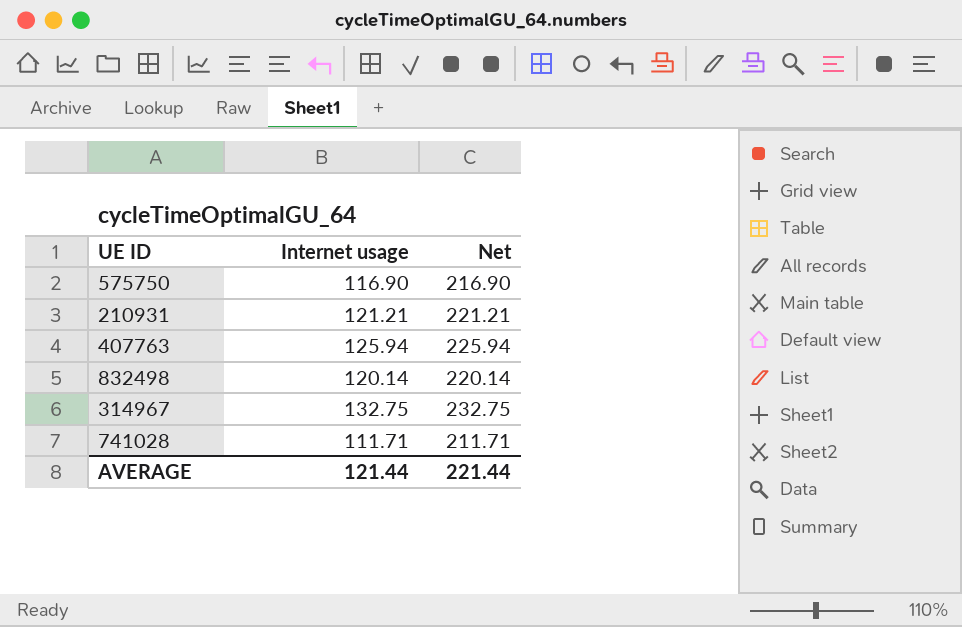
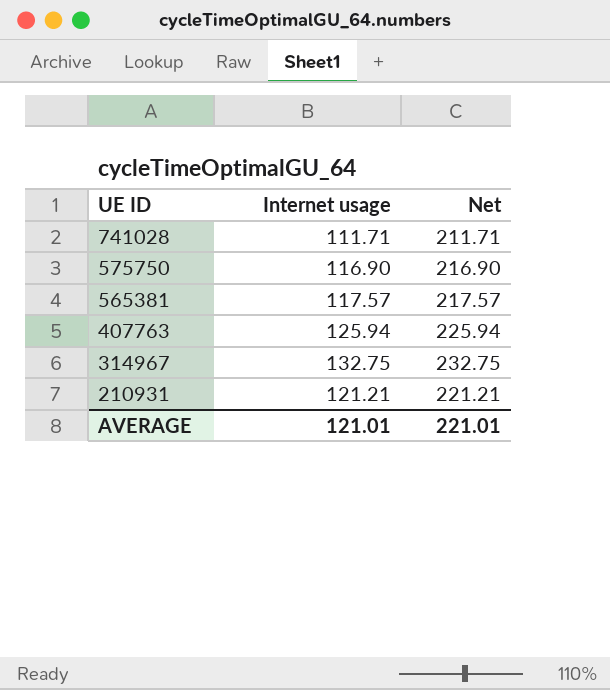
row order: none -> UE ID descending
row 832498: 120.14 | 220.14 -> none
row 565381: none -> 117.57 | 217.57
AVERAGE | Internet usage: 121.44 -> 121.01
AVERAGE | Net: 221.44 -> 221.01

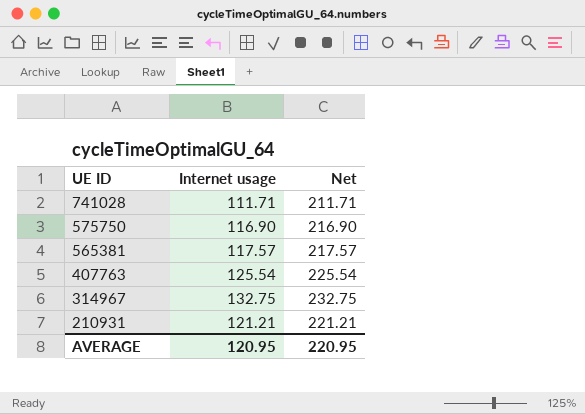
407763 | Internet usage: 125.94 -> 125.54
407763 | Net: 225.94 -> 225.54
AVERAGE | Internet usage: 121.01 -> 120.95
AVERAGE | Net: 221.01 -> 220.95

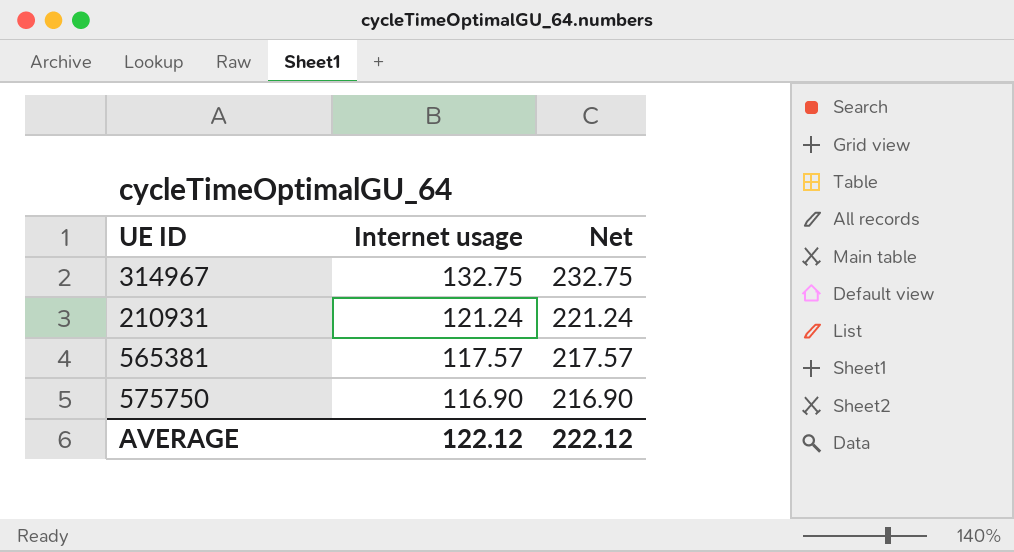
row order: UE ID descending -> Internet usage descending
row 741028: 111.71 | 211.71 -> none
row 407763: 125.54 | 225.54 -> none
210931 | Internet usage: 121.21 -> 121.24
210931 | Net: 221.21 -> 221.24
AVERAGE | Internet usage: 120.95 -> 122.12
AVERAGE | Net: 220.95 -> 222.12

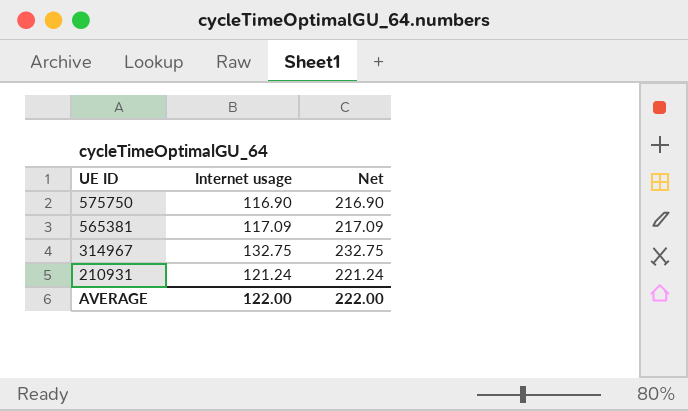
row order: Internet usage descending -> UE ID descending
565381 | Internet usage: 117.57 -> 117.09
565381 | Net: 217.57 -> 217.09
AVERAGE | Internet usage: 122.12 -> 122.00
AVERAGE | Net: 222.12 -> 222.00

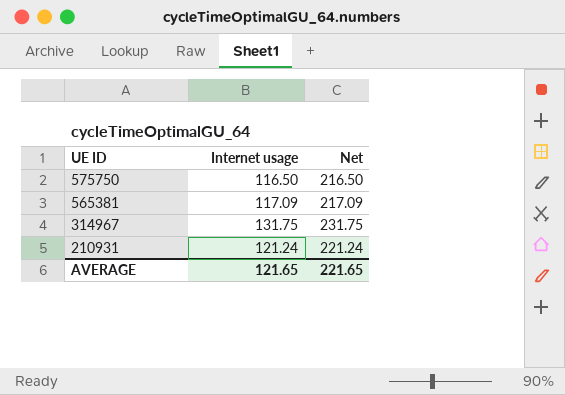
575750 | Internet usage: 116.90 -> 116.50
575750 | Net: 216.90 -> 216.50
314967 | Internet usage: 132.75 -> 131.75
314967 | Net: 232.75 -> 231.75
AVERAGE | Internet usage: 122.00 -> 121.65
AVERAGE | Net: 222.00 -> 221.65

